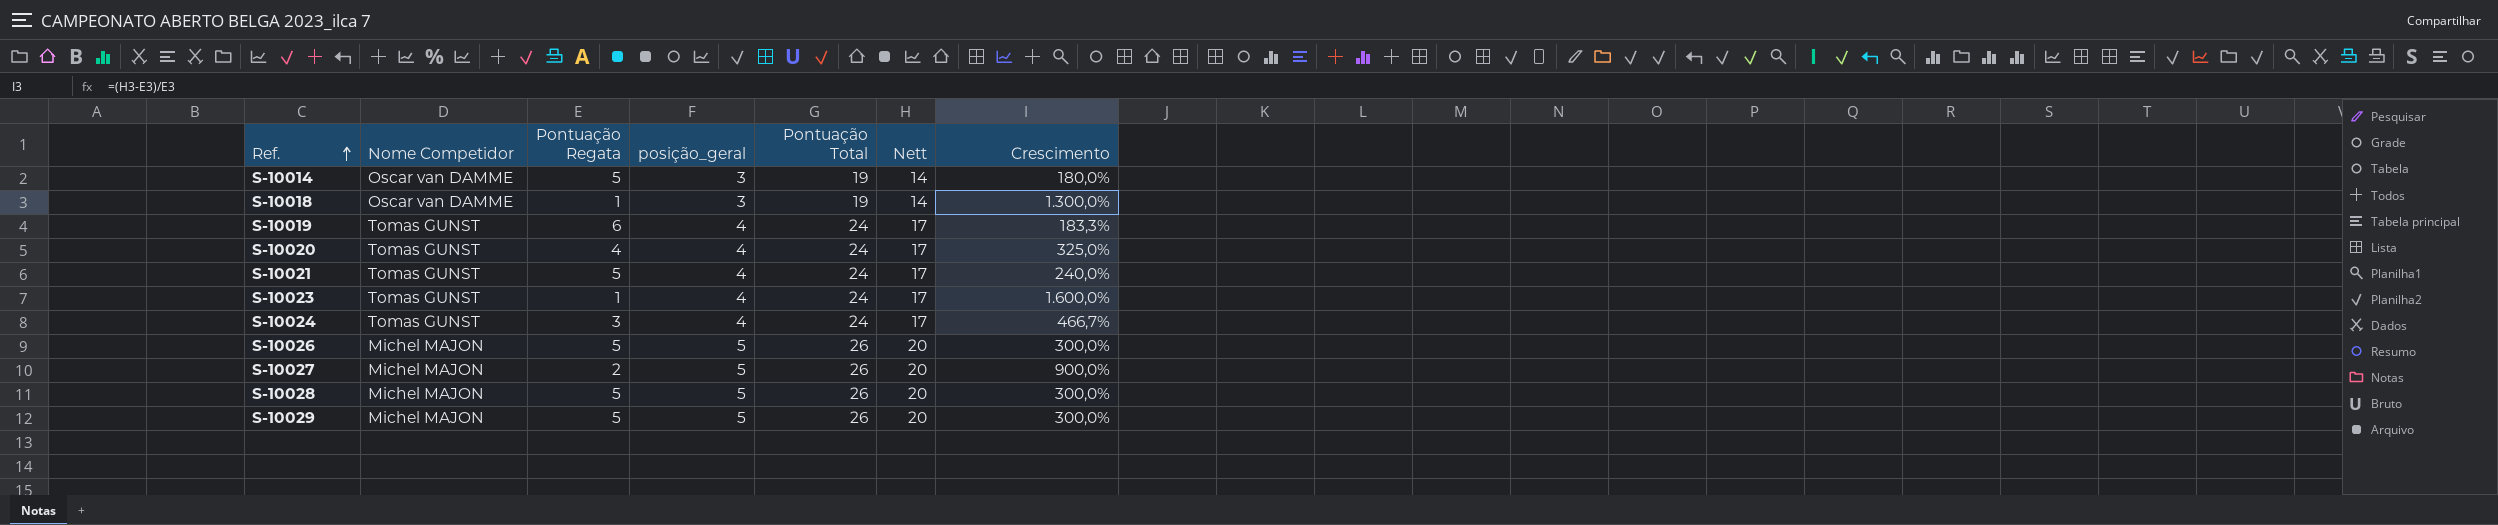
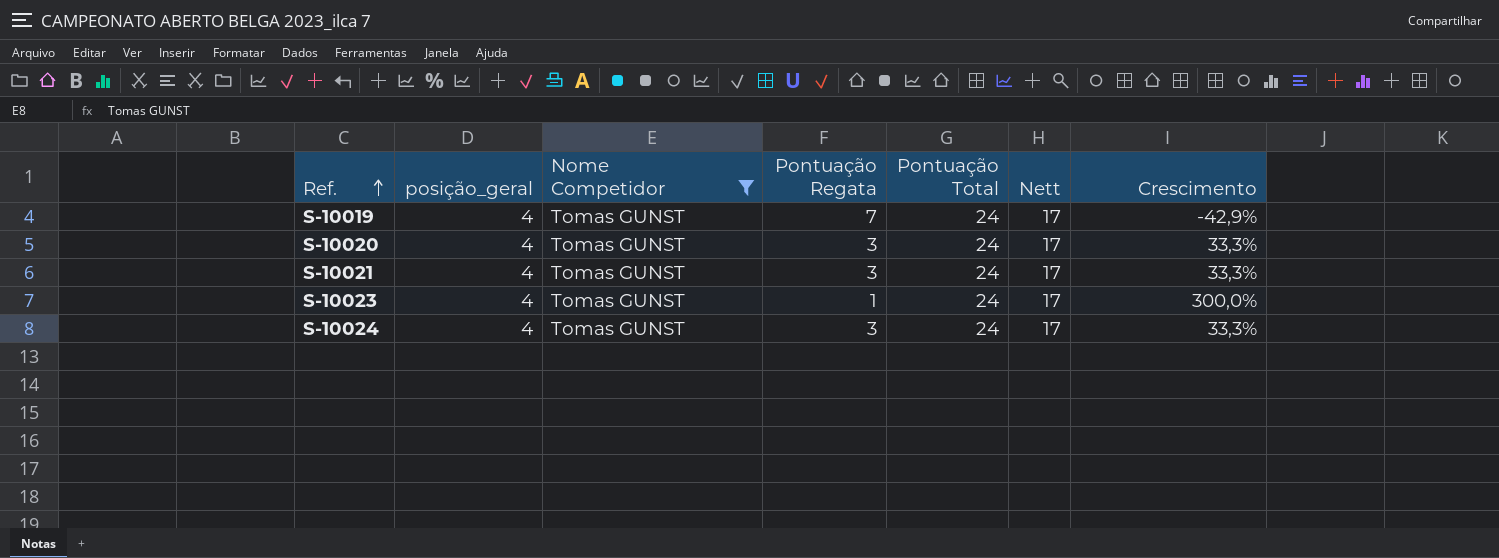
filter: none -> Nome Competidor = Tomas GUNST
column posição_geral | position: 4 -> 2
column Crescimento | formula: ([Nett] - [Pontuação Regata]) / [Pontuação Regata] -> ([posição_geral] - [Pontuação Regata]) / [Pontuação Regata]
S-10019 | Pontuação Regata: 6 -> 7
S-10020 | Pontuação Regata: 4 -> 3
S-10021 | Pontuação Regata: 5 -> 3

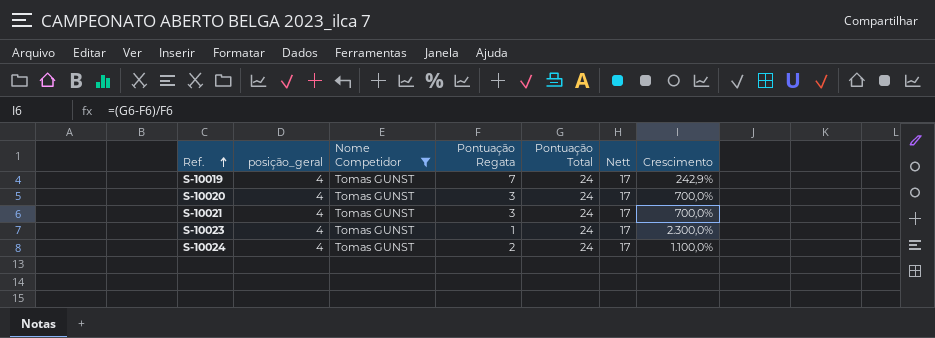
column Crescimento | formula: ([posição_geral] - [Pontuação Regata]) / [Pontuação Regata] -> ([Pontuação Total] - [Pontuação Regata]) / [Pontuação Regata]
S-10024 | Pontuação Regata: 3 -> 2

